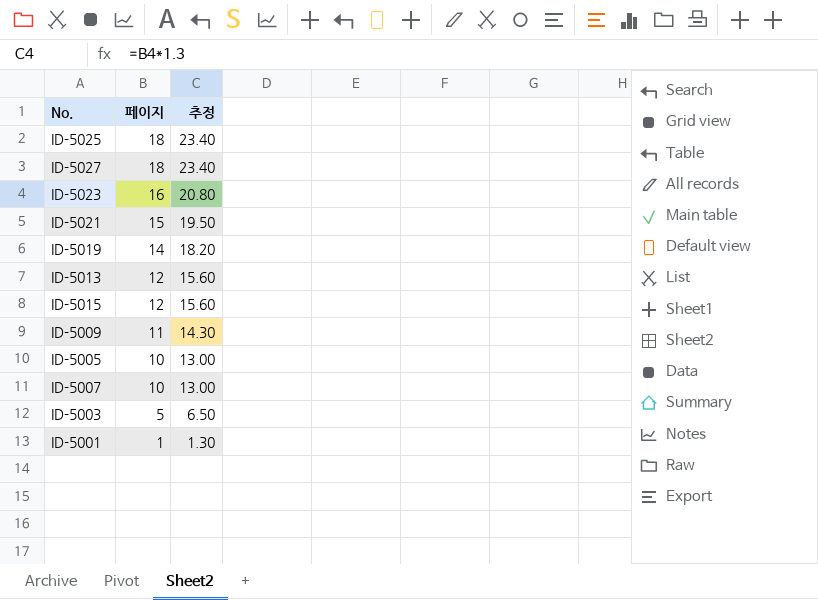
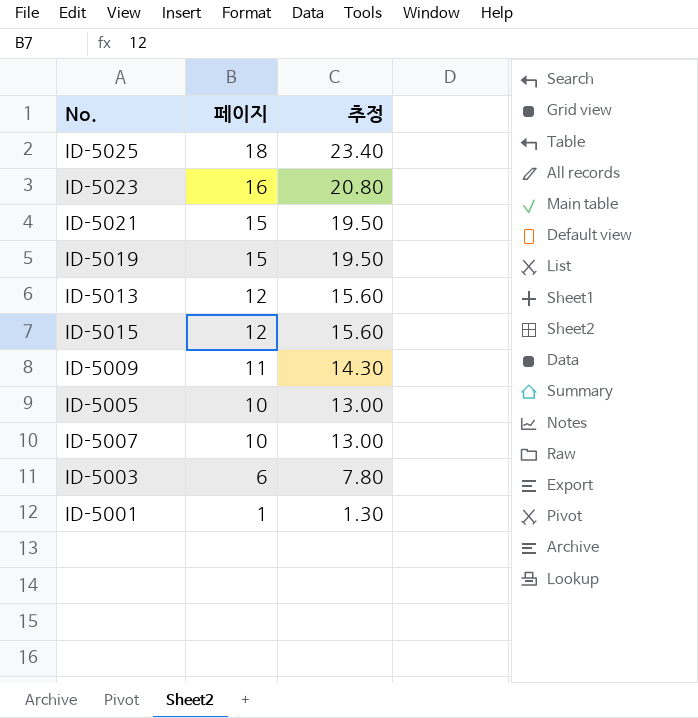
row ID-5027: 18 | 23.40 -> none
ID-5019 | 페이지: 14 -> 15
ID-5019 | 추정: 18.20 -> 19.50
ID-5003 | 페이지: 5 -> 6
ID-5003 | 추정: 6.50 -> 7.80

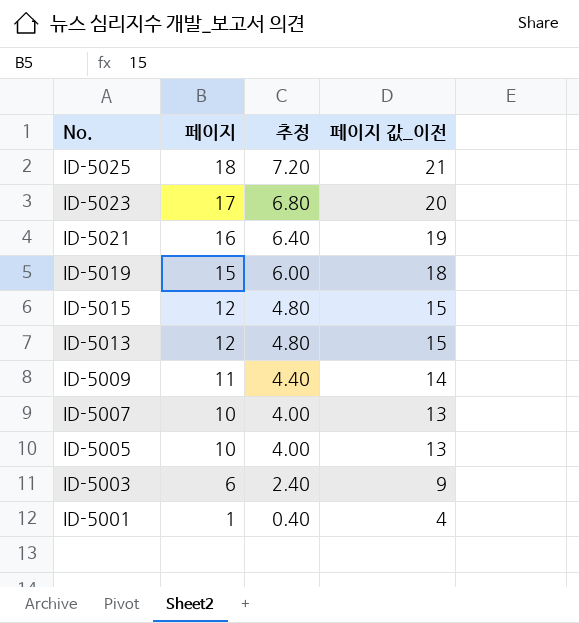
row order: 페이지 descending -> No. descending
column 추정 | formula: [페이지] * 1.3 -> [페이지] * 0.4
column 페이지 값_이전 | formula: none -> [페이지] + 3
ID-5023 | 페이지: 16 -> 17
ID-5021 | 페이지: 15 -> 16

